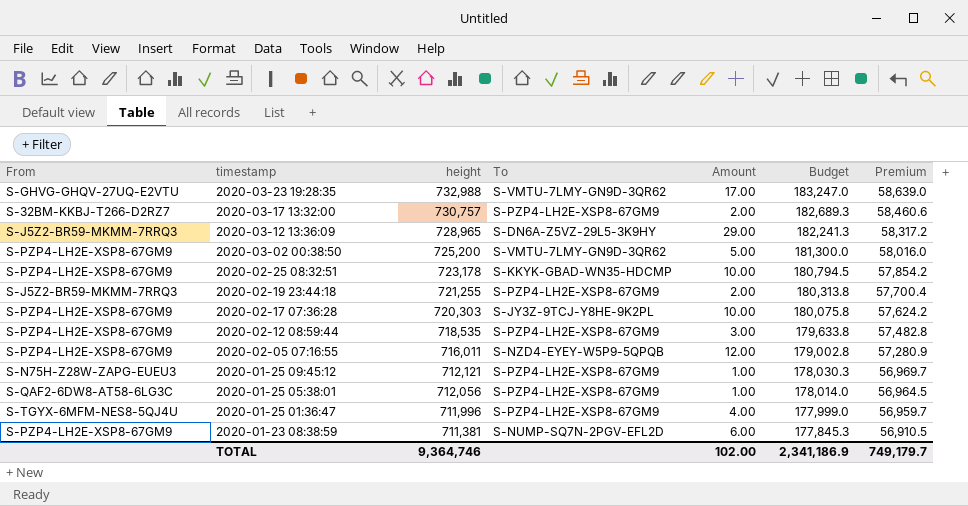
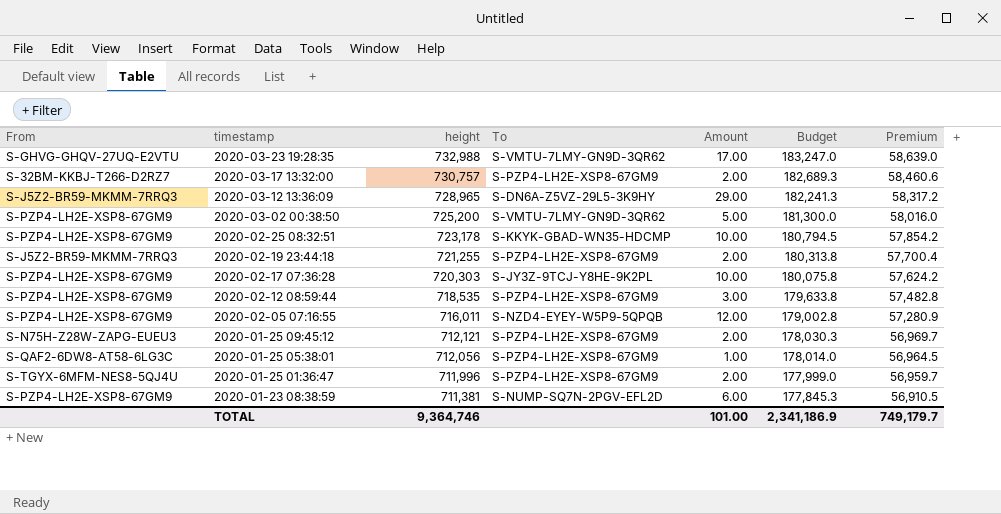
2020-01-25 09:45:12 | Amount: 1.00 -> 2.00
2020-01-25 01:36:47 | Amount: 4.00 -> 2.00
TOTAL | Amount: 102.00 -> 101.00

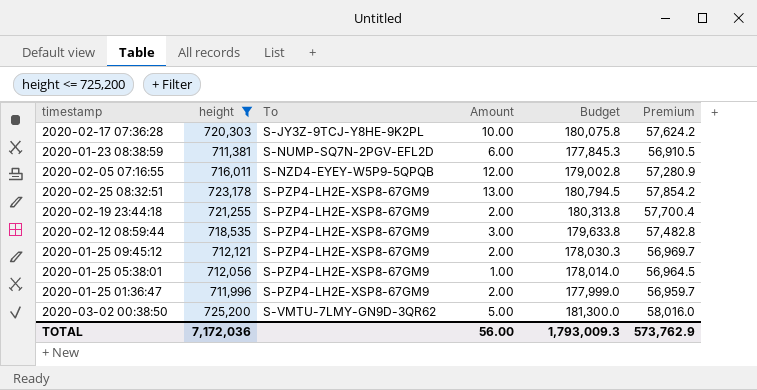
filter: none -> height <= 725,200
row order: timestamp descending -> To ascending
column From | position: 1 -> none
2020-02-25 08:32:51 | To: S-KKYK-GBAD-WN35-HDCMP -> S-PZP4-LH2E-XSP8-67GM9
2020-02-25 08:32:51 | Amount: 10.00 -> 13.00
TOTAL | height: 9,364,746 -> 7,172,036
TOTAL | Amount: 101.00 -> 56.00
TOTAL | Budget: 2,341,186.9 -> 1,793,009.3
TOTAL | Premium: 749,179.7 -> 573,762.9

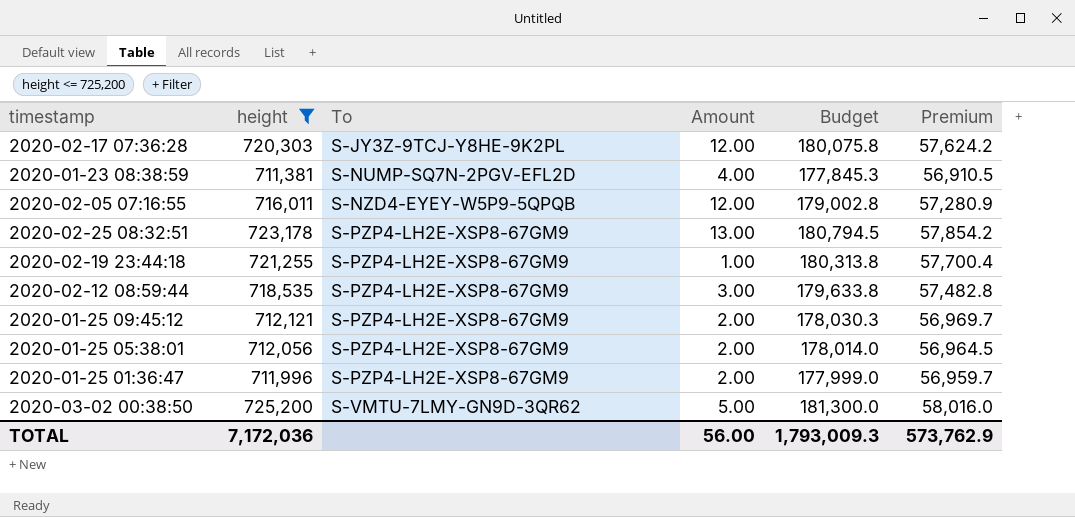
2020-02-17 07:36:28 | Amount: 10.00 -> 12.00
2020-01-23 08:38:59 | Amount: 6.00 -> 4.00
2020-02-19 23:44:18 | Amount: 2.00 -> 1.00
2020-01-25 05:38:01 | Amount: 1.00 -> 2.00

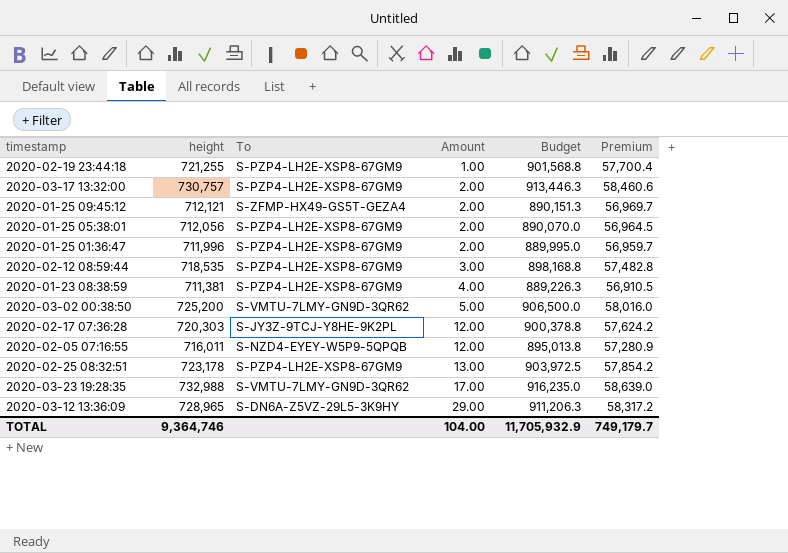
filter: height <= 725,200 -> none
row order: To ascending -> Amount ascending
column Budget | formula: [height] * 0.25 -> [height] * 1.25
2020-01-25 09:45:12 | To: S-PZP4-LH2E-XSP8-67GM9 -> S-ZFMP-HX49-GS5T-GEZA4
2020-01-23 08:38:59 | To: S-NUMP-SQ7N-2PGV-EFL2D -> S-PZP4-LH2E-XSP8-67GM9
TOTAL | height: 7,172,036 -> 9,364,746
TOTAL | Amount: 56.00 -> 104.00
TOTAL | Budget: 1,793,009.3 -> 11,705,932.9
TOTAL | Premium: 573,762.9 -> 749,179.7

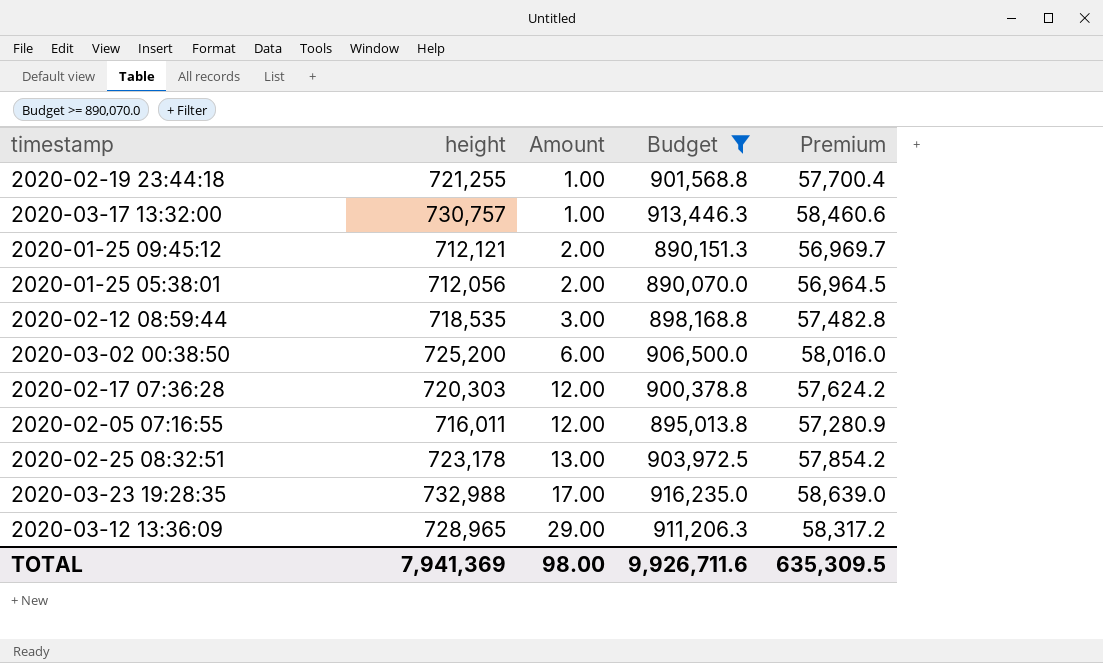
filter: none -> Budget >= 890,070.0
column To | position: 3 -> none
2020-03-17 13:32:00 | Amount: 2.00 -> 1.00
2020-03-02 00:38:50 | Amount: 5.00 -> 6.00
TOTAL | height: 9,364,746 -> 7,941,369
TOTAL | Amount: 104.00 -> 98.00
TOTAL | Budget: 11,705,932.9 -> 9,926,711.6
TOTAL | Premium: 749,179.7 -> 635,309.5

